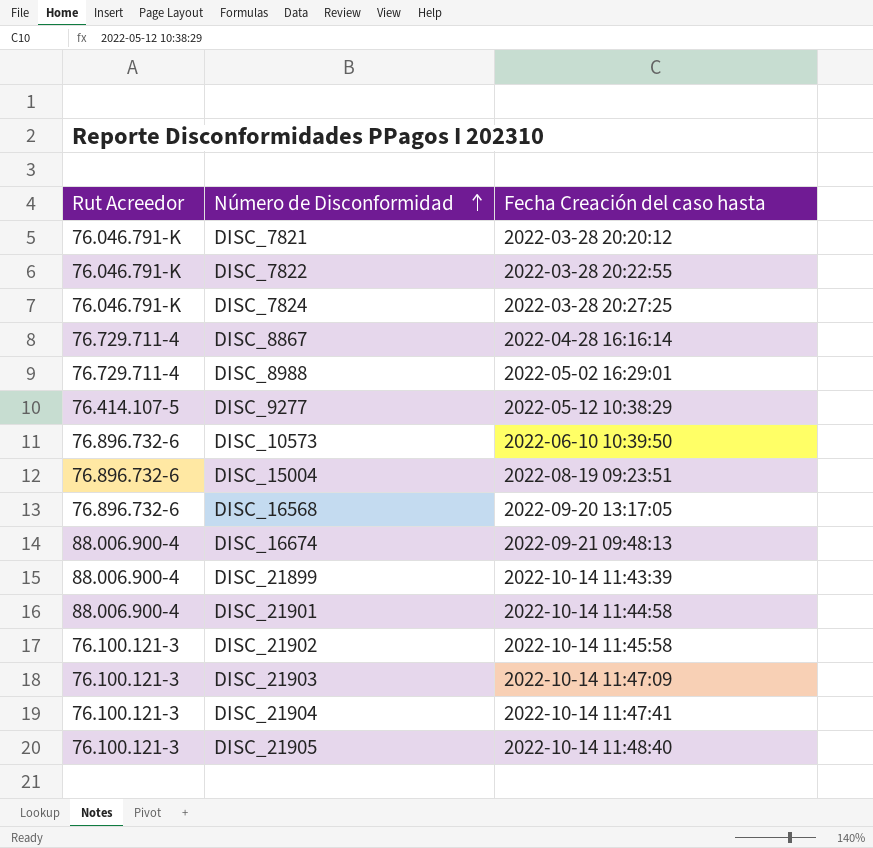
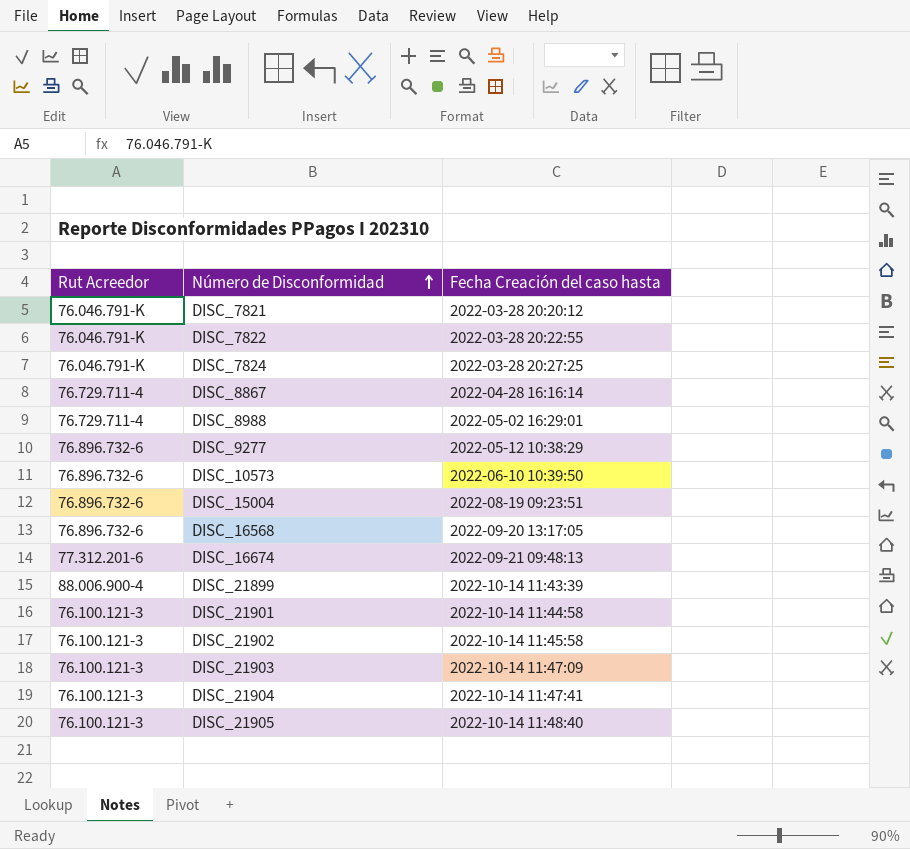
DISC_9277 | Rut Acreedor: 76.414.107-5 -> 76.896.732-6
DISC_16674 | Rut Acreedor: 88.006.900-4 -> 77.312.201-6
DISC_21901 | Rut Acreedor: 88.006.900-4 -> 76.100.121-3

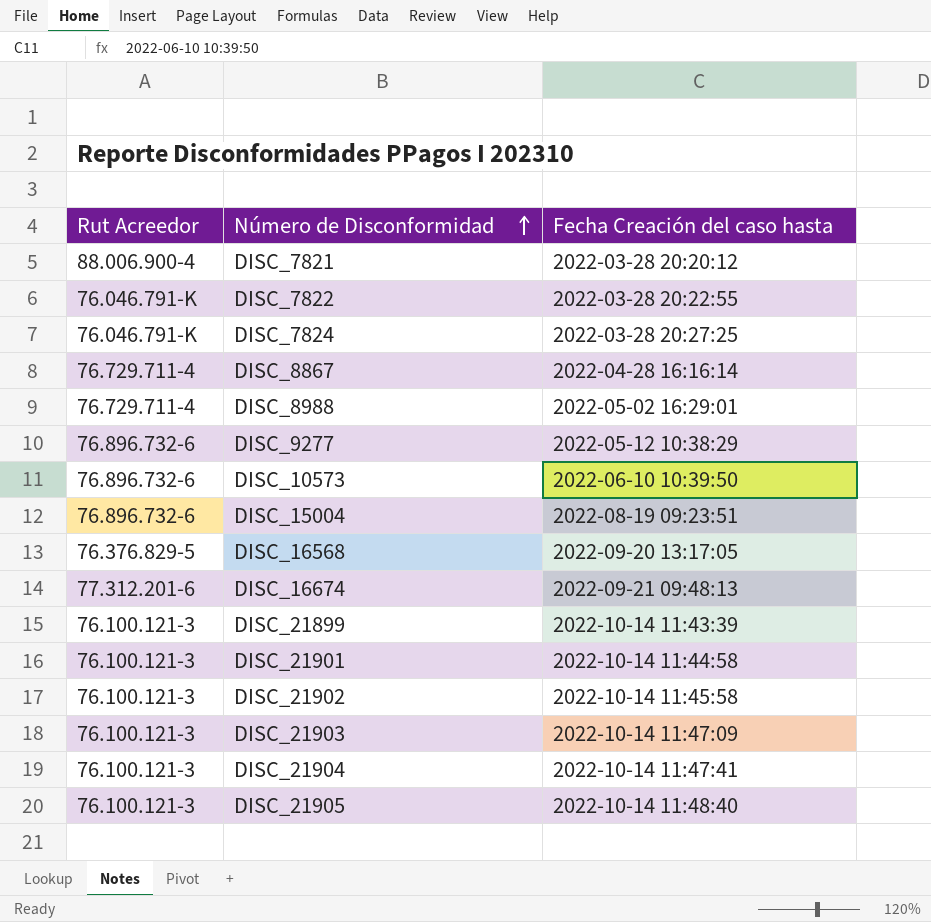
DISC_7821 | Rut Acreedor: 76.046.791-K -> 88.006.900-4
DISC_16568 | Rut Acreedor: 76.896.732-6 -> 76.376.829-5
DISC_21899 | Rut Acreedor: 88.006.900-4 -> 76.100.121-3

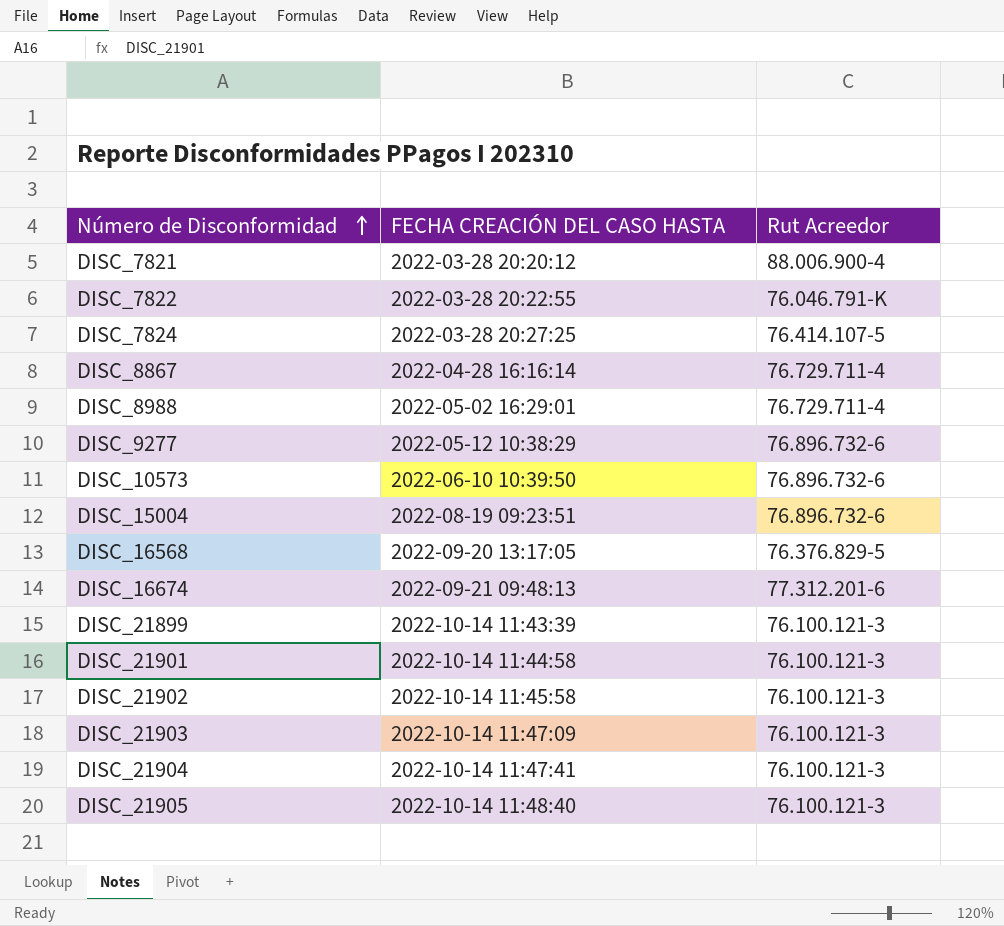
column name: Fecha Creación del caso hasta -> FECHA CREACIÓN DEL CASO HASTA
column Rut Acreedor | position: 1 -> 3
DISC_7824 | Rut Acreedor: 76.046.791-K -> 76.414.107-5

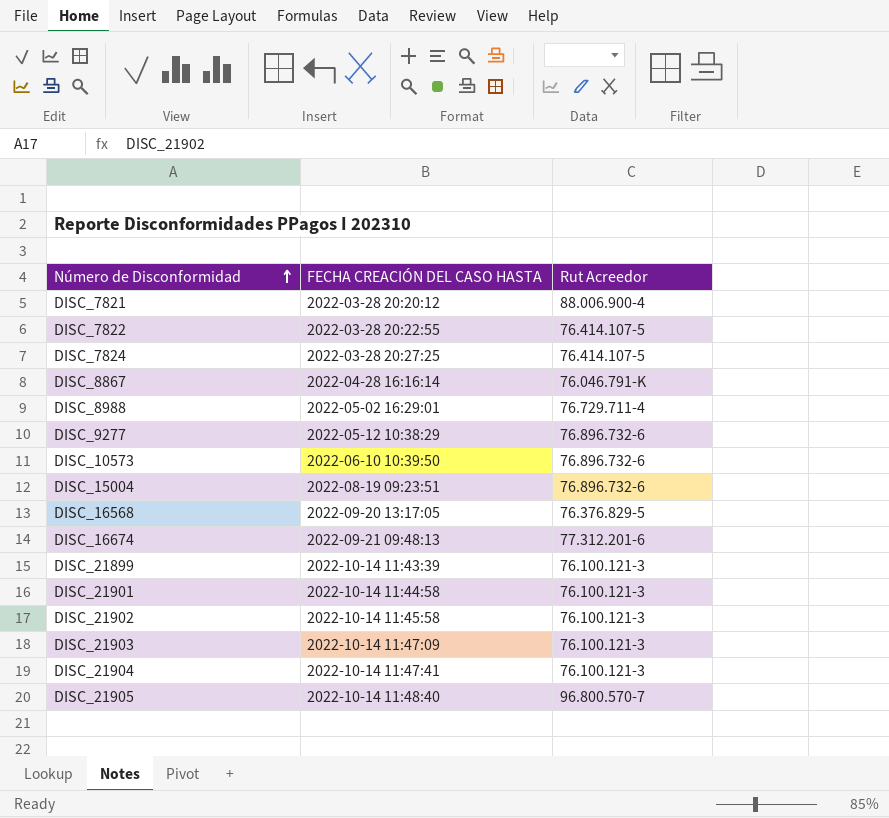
DISC_7822 | Rut Acreedor: 76.046.791-K -> 76.414.107-5
DISC_8867 | Rut Acreedor: 76.729.711-4 -> 76.046.791-K
DISC_21905 | Rut Acreedor: 76.100.121-3 -> 96.800.570-7

